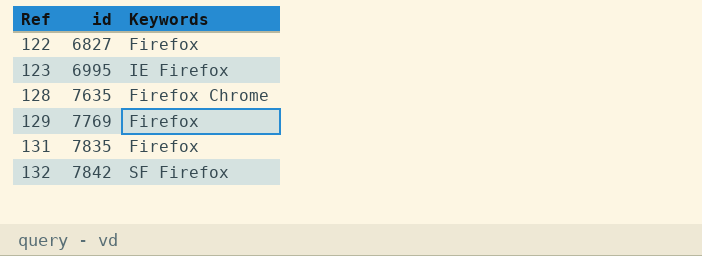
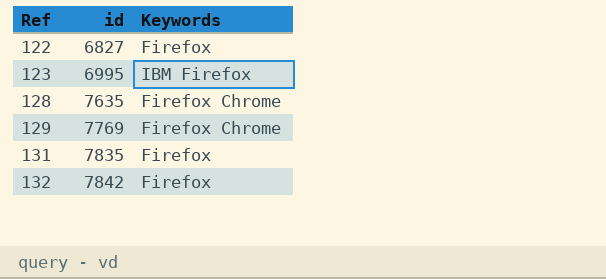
123 | Keywords: IE Firefox -> IBM Firefox
129 | Keywords: Firefox -> Firefox Chrome
132 | Keywords: SF Firefox -> Firefox

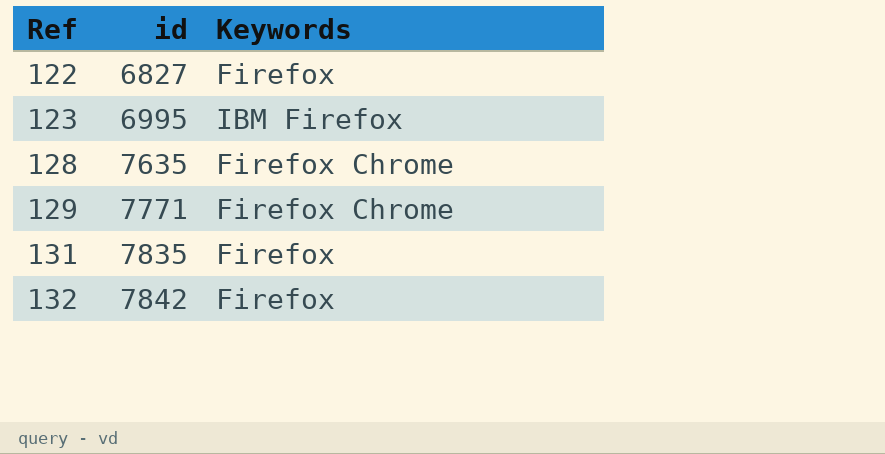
129 | id: 7769 -> 7771

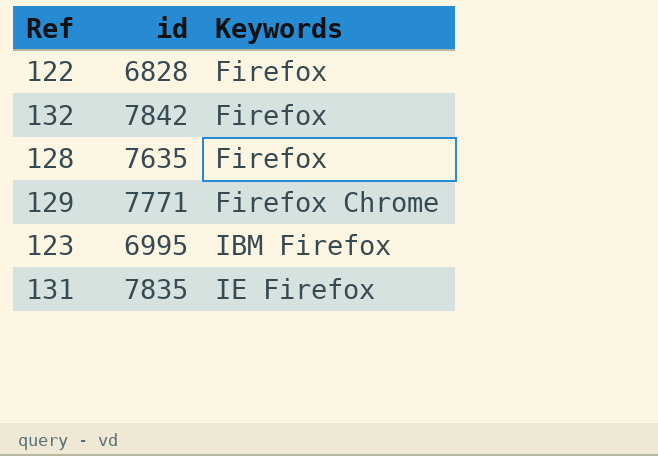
row order: Ref ascending -> Keywords ascending
122 | id: 6827 -> 6828
128 | Keywords: Firefox Chrome -> Firefox
131 | Keywords: Firefox -> IE Firefox

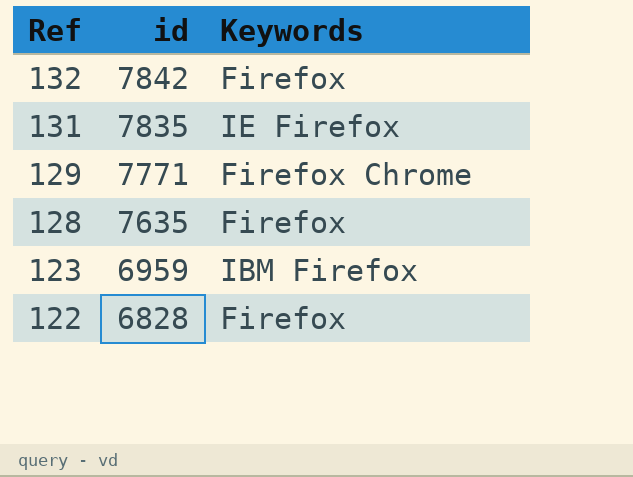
row order: Keywords ascending -> Ref descending
123 | id: 6995 -> 6959

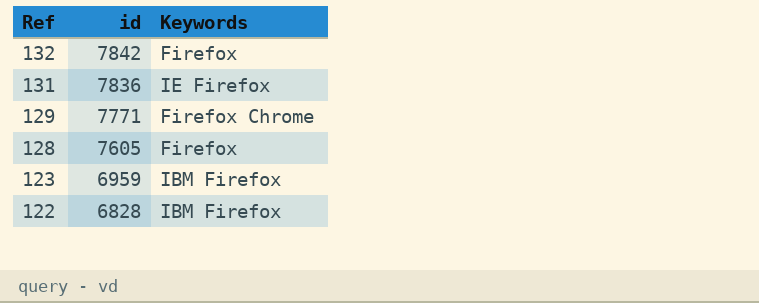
131 | id: 7835 -> 7836
128 | id: 7635 -> 7605
122 | Keywords: Firefox -> IBM Firefox

